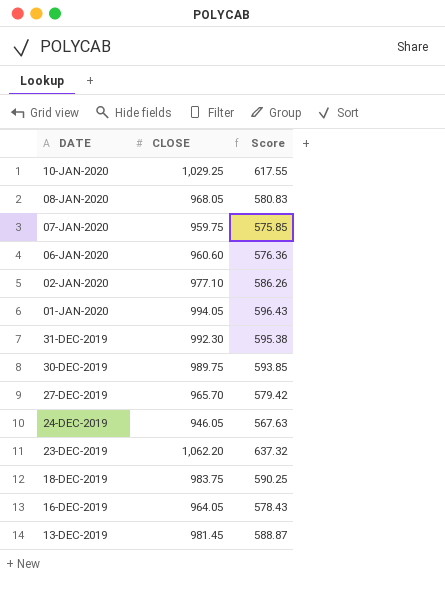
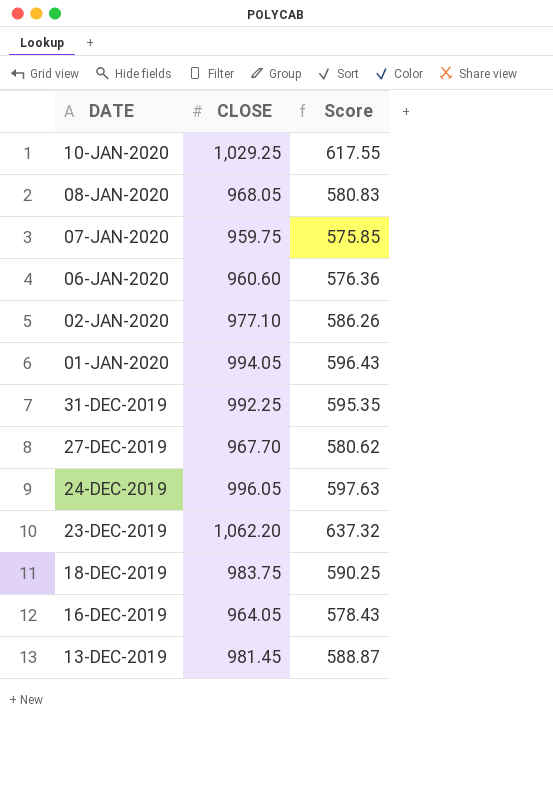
row 30-DEC-2019: 989.75 | 593.85 -> none
31-DEC-2019 | CLOSE: 992.30 -> 992.25
31-DEC-2019 | Score: 595.38 -> 595.35
27-DEC-2019 | CLOSE: 965.70 -> 967.70
27-DEC-2019 | Score: 579.42 -> 580.62
24-DEC-2019 | CLOSE: 946.05 -> 996.05
24-DEC-2019 | Score: 567.63 -> 597.63

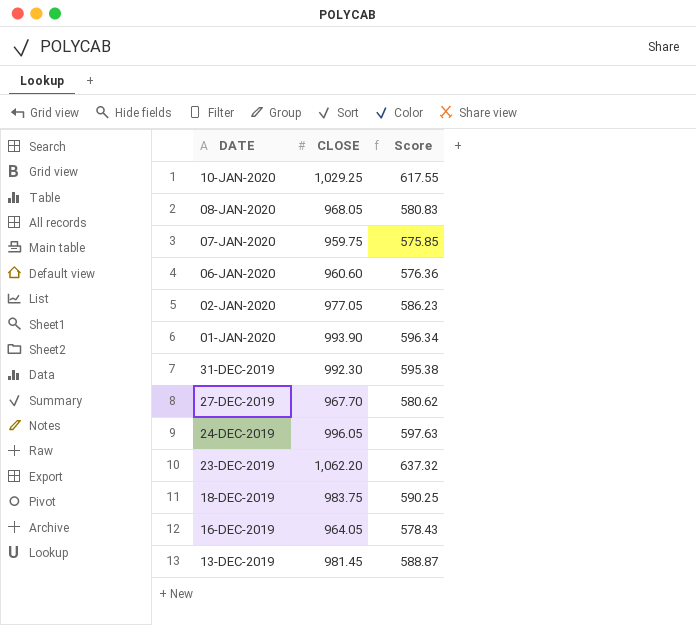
02-JAN-2020 | CLOSE: 977.10 -> 977.05
02-JAN-2020 | Score: 586.26 -> 586.23
01-JAN-2020 | CLOSE: 994.05 -> 993.90
01-JAN-2020 | Score: 596.43 -> 596.34
31-DEC-2019 | CLOSE: 992.25 -> 992.30
31-DEC-2019 | Score: 595.35 -> 595.38

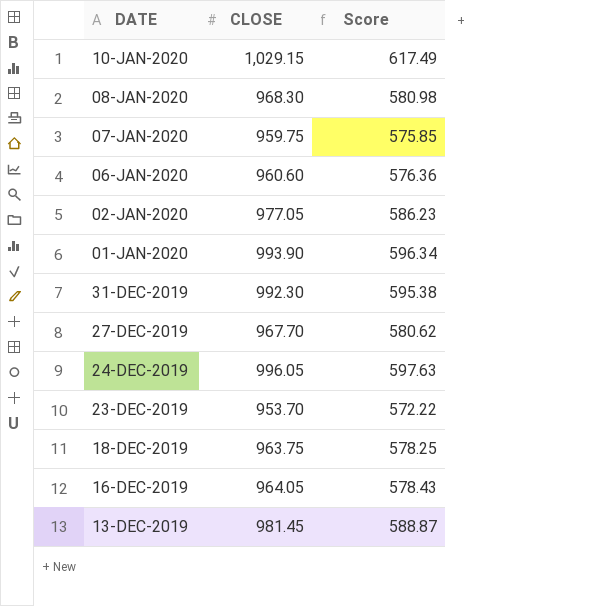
10-JAN-2020 | CLOSE: 1,029.25 -> 1,029.15
10-JAN-2020 | Score: 617.55 -> 617.49
08-JAN-2020 | CLOSE: 968.05 -> 968.30
08-JAN-2020 | Score: 580.83 -> 580.98
23-DEC-2019 | CLOSE: 1,062.20 -> 953.70
23-DEC-2019 | Score: 637.32 -> 572.22
18-DEC-2019 | CLOSE: 983.75 -> 963.75
18-DEC-2019 | Score: 590.25 -> 578.25

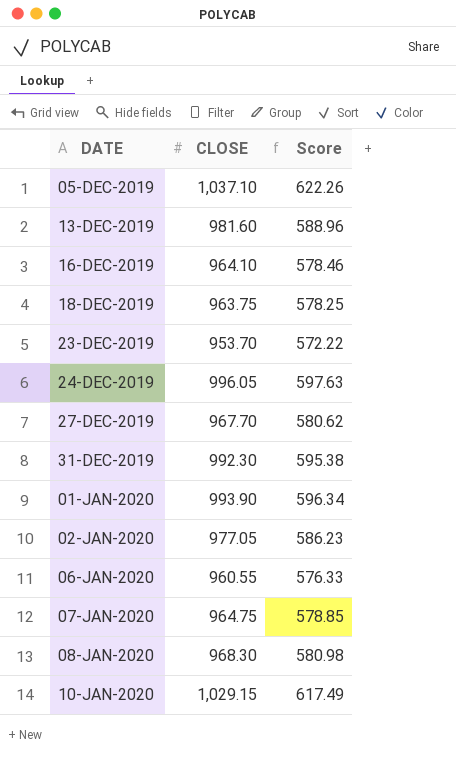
row order: DATE descending -> DATE ascending
row 05-DEC-2019: none -> 1,037.10 | 622.26
13-DEC-2019 | CLOSE: 981.45 -> 981.60
13-DEC-2019 | Score: 588.87 -> 588.96
16-DEC-2019 | CLOSE: 964.05 -> 964.10
16-DEC-2019 | Score: 578.43 -> 578.46
06-JAN-2020 | CLOSE: 960.60 -> 960.55
06-JAN-2020 | Score: 576.36 -> 576.33
07-JAN-2020 | CLOSE: 959.75 -> 964.75
07-JAN-2020 | Score: 575.85 -> 578.85

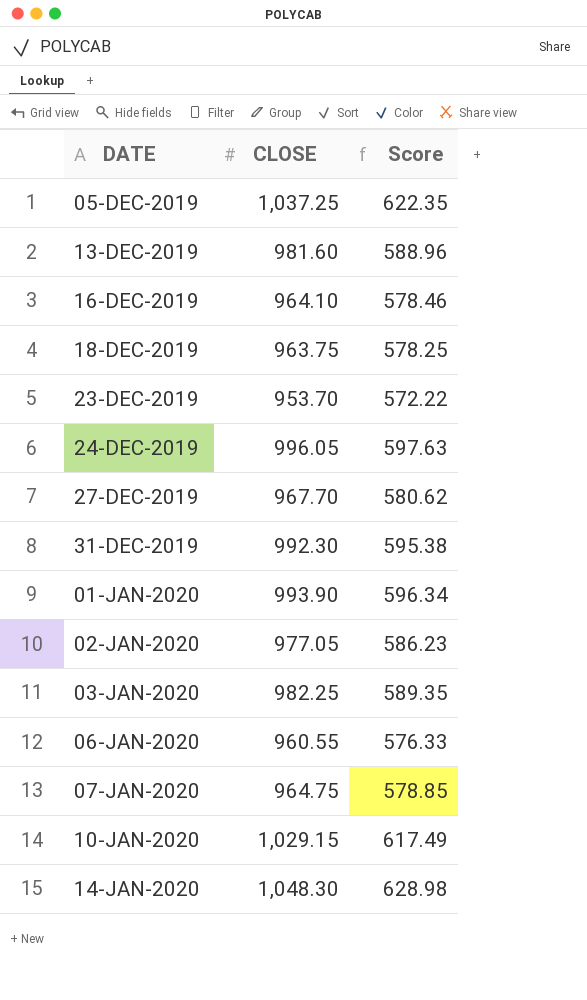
row 08-JAN-2020: 968.30 | 580.98 -> none
05-DEC-2019 | CLOSE: 1,037.10 -> 1,037.25
05-DEC-2019 | Score: 622.26 -> 622.35
row 03-JAN-2020: none -> 982.25 | 589.35
row 14-JAN-2020: none -> 1,048.30 | 628.98

